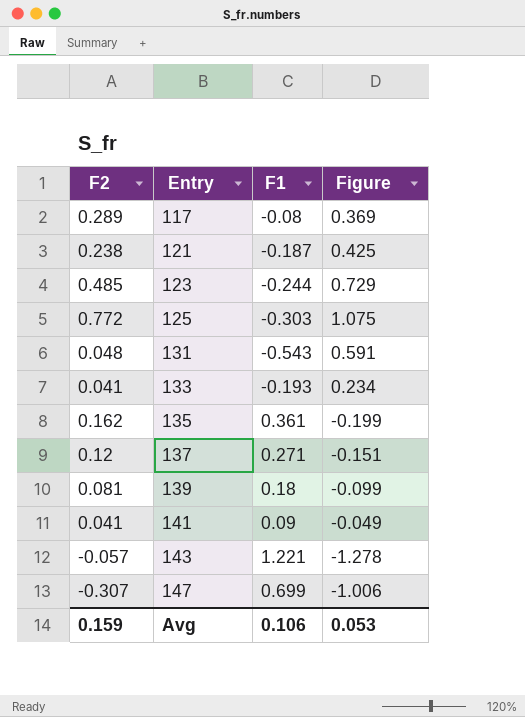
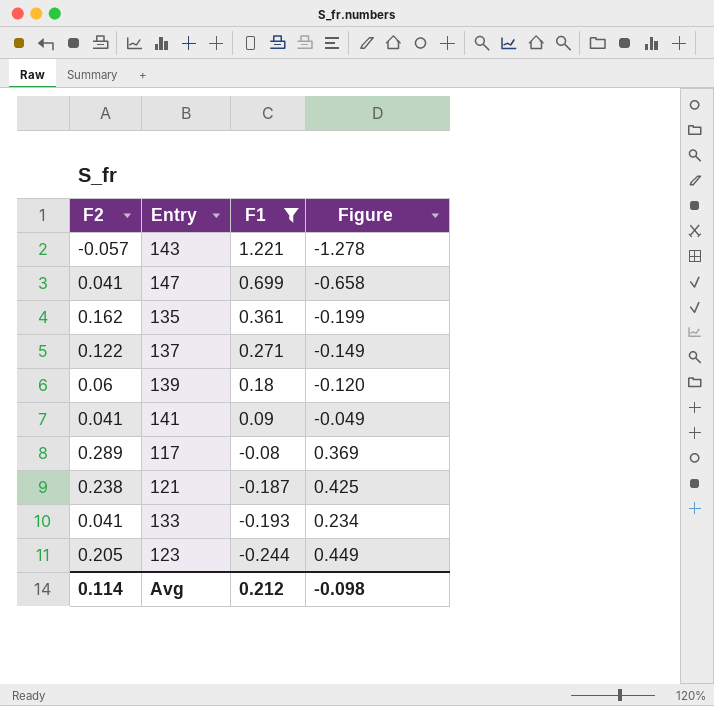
filter: none -> F1 >= -0.244
row order: Entry ascending -> F1 descending
147 | F2: -0.307 -> 0.041
147 | Figure: -1.006 -> -0.658
137 | F2: 0.12 -> 0.122
137 | Figure: -0.151 -> -0.149
139 | F2: 0.081 -> 0.06
139 | Figure: -0.099 -> -0.120
123 | F2: 0.485 -> 0.205
123 | Figure: 0.729 -> 0.449
Avg | F2: 0.159 -> 0.114
Avg | F1: 0.106 -> 0.212
Avg | Figure: 0.053 -> -0.098

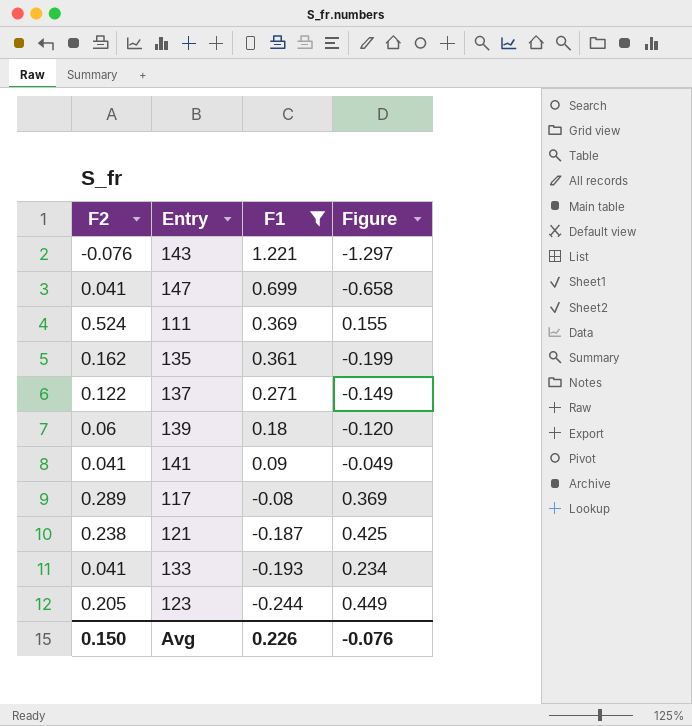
143 | F2: -0.057 -> -0.076
143 | Figure: -1.278 -> -1.297
row 111: none -> 0.524 | 0.369 | 0.155
Avg | F2: 0.114 -> 0.150
Avg | F1: 0.212 -> 0.226
Avg | Figure: -0.098 -> -0.076

